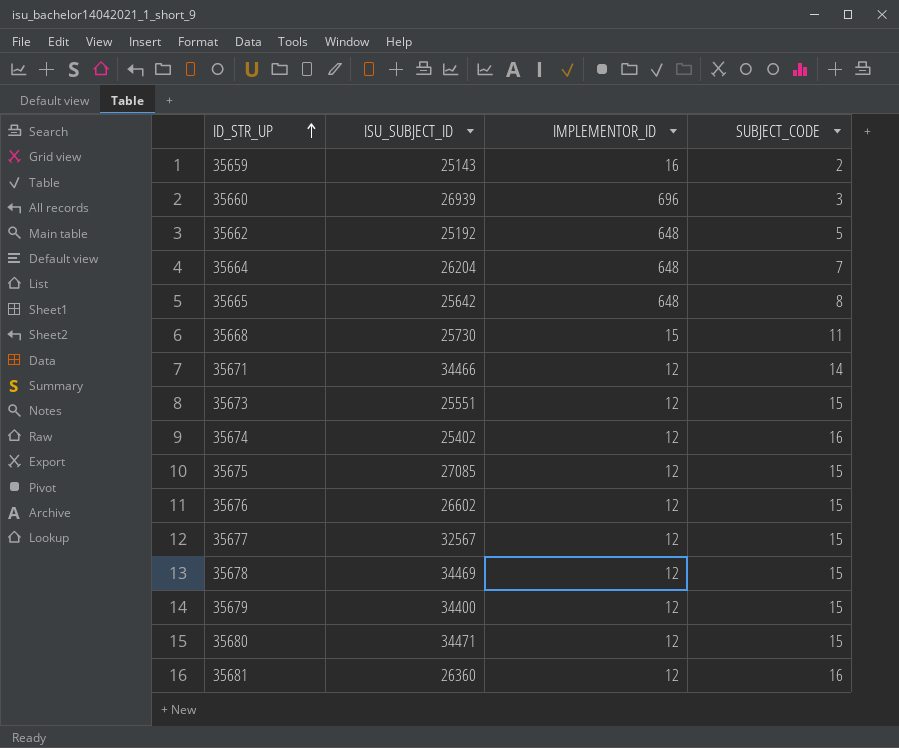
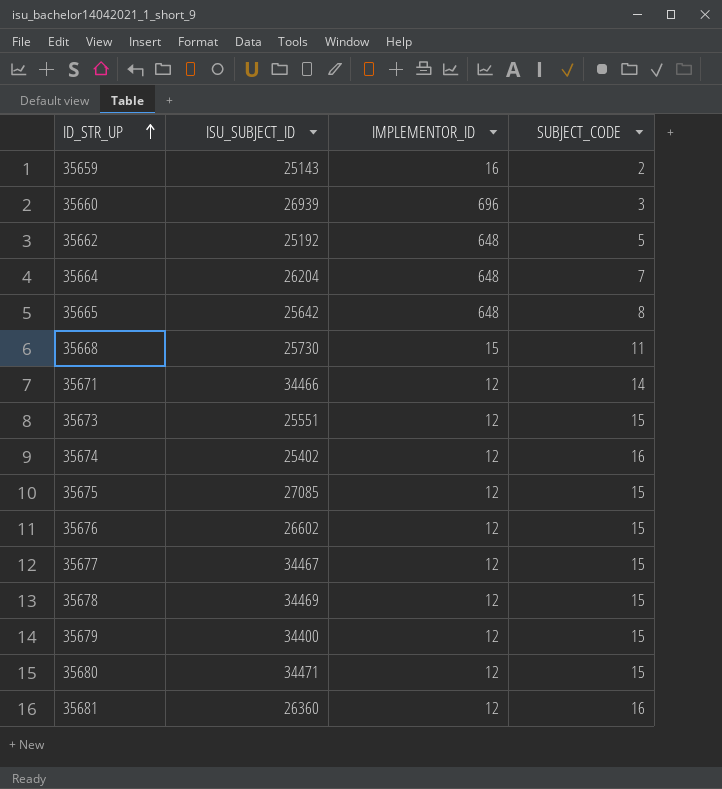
35677 | ISU_SUBJECT_ID: 32567 -> 34467

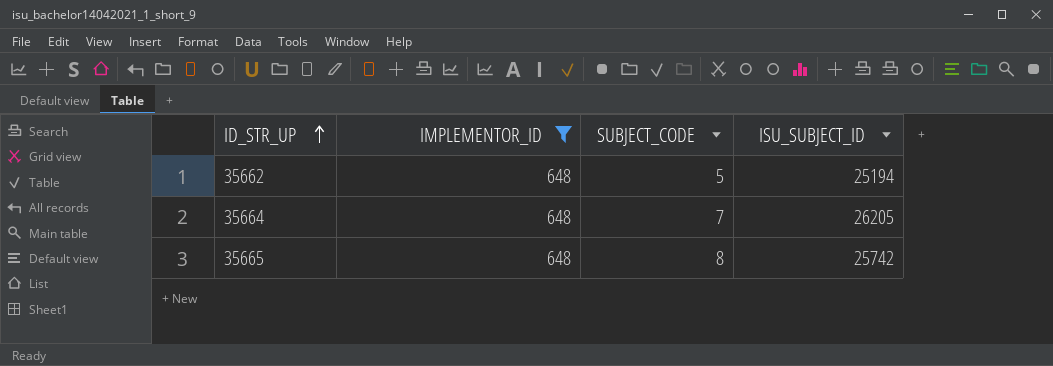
filter: none -> IMPLEMENTOR_ID = 648
column ISU_SUBJECT_ID | position: 2 -> 4
35662 | ISU_SUBJECT_ID: 25192 -> 25194
35664 | ISU_SUBJECT_ID: 26204 -> 26205
35665 | ISU_SUBJECT_ID: 25642 -> 25742

